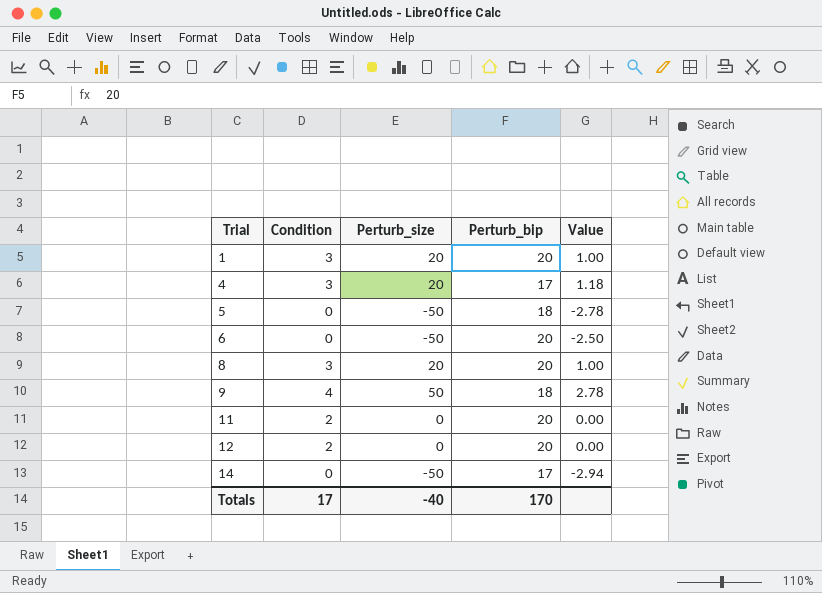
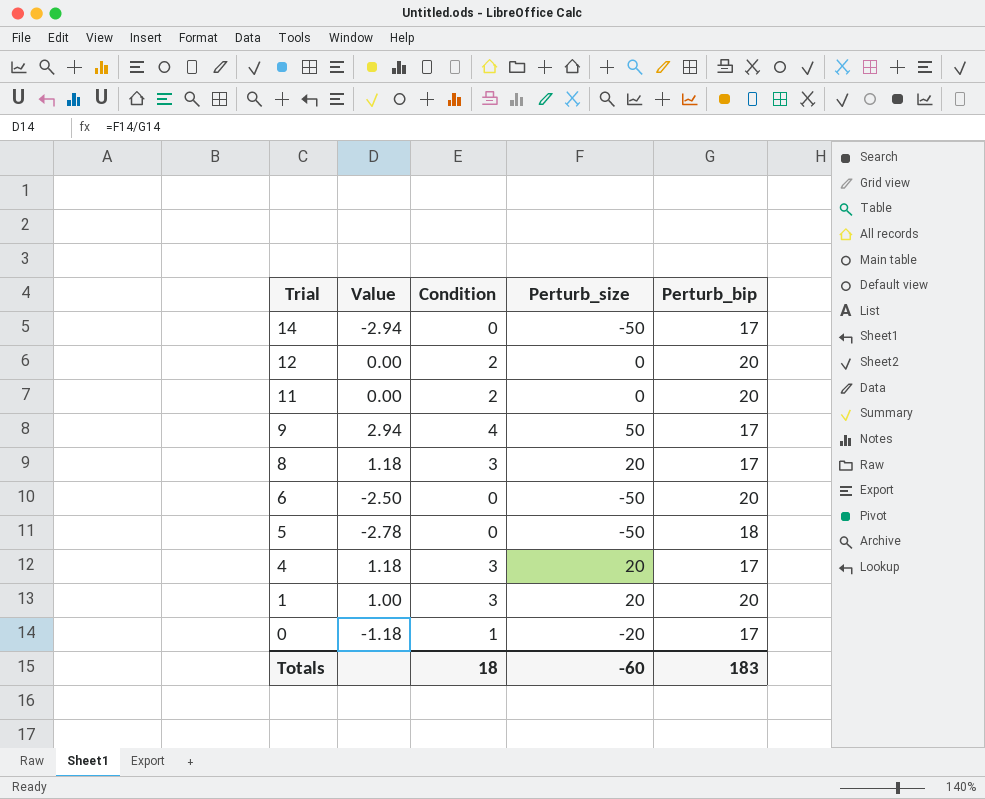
row order: Trial ascending -> Trial descending
column Value | position: 5 -> 2
9 | Value: 2.78 -> 2.94
9 | Perturb_bip: 18 -> 17
8 | Value: 1.00 -> 1.18
8 | Perturb_bip: 20 -> 17
row 0: none -> -1.18 | 1 | -20 | 17
Totals | Condition: 17 -> 18
Totals | Perturb_size: -40 -> -60
Totals | Perturb_bip: 170 -> 183

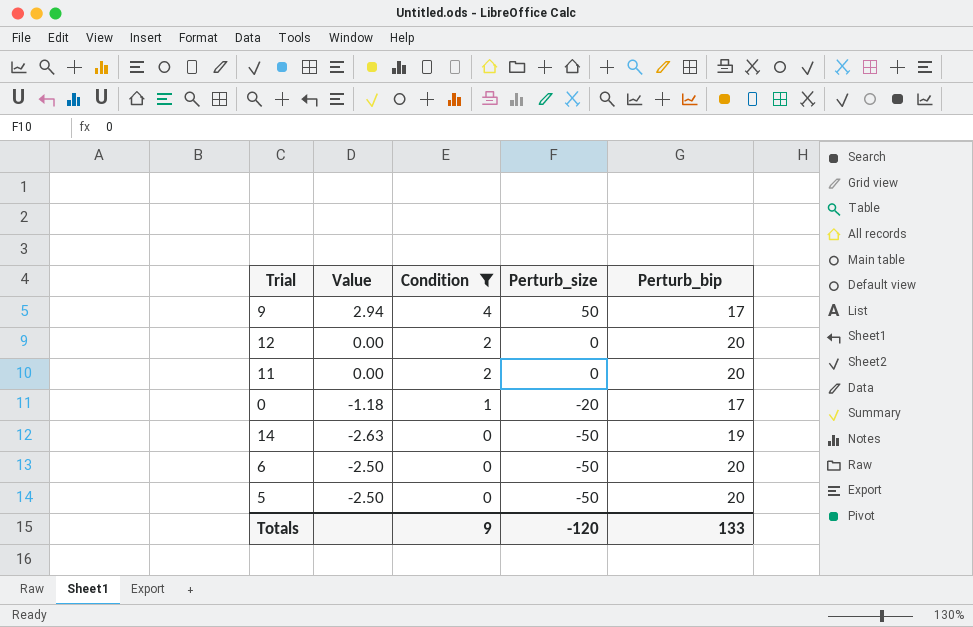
filter: none -> Condition != 3
row order: Trial descending -> Condition descending
14 | Value: -2.94 -> -2.63
14 | Perturb_bip: 17 -> 19
5 | Value: -2.78 -> -2.50
5 | Perturb_bip: 18 -> 20
Totals | Condition: 18 -> 9
Totals | Perturb_size: -60 -> -120
Totals | Perturb_bip: 183 -> 133

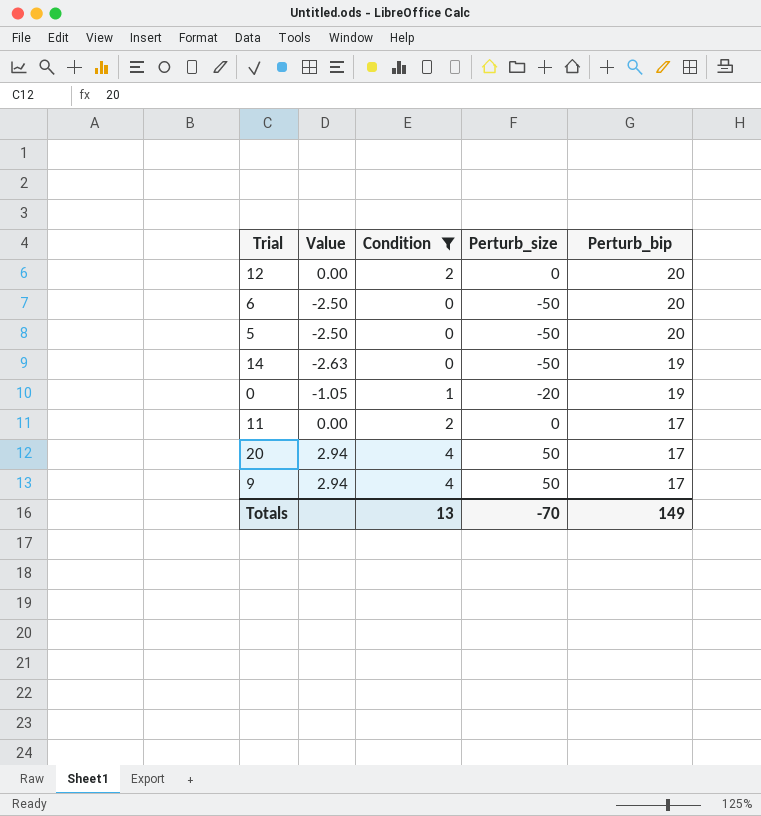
row order: Condition descending -> Perturb_bip descending
0 | Value: -1.18 -> -1.05
0 | Perturb_bip: 17 -> 19
11 | Perturb_bip: 20 -> 17
row 20: none -> 2.94 | 4 | 50 | 17
Totals | Condition: 9 -> 13
Totals | Perturb_size: -120 -> -70
Totals | Perturb_bip: 133 -> 149

